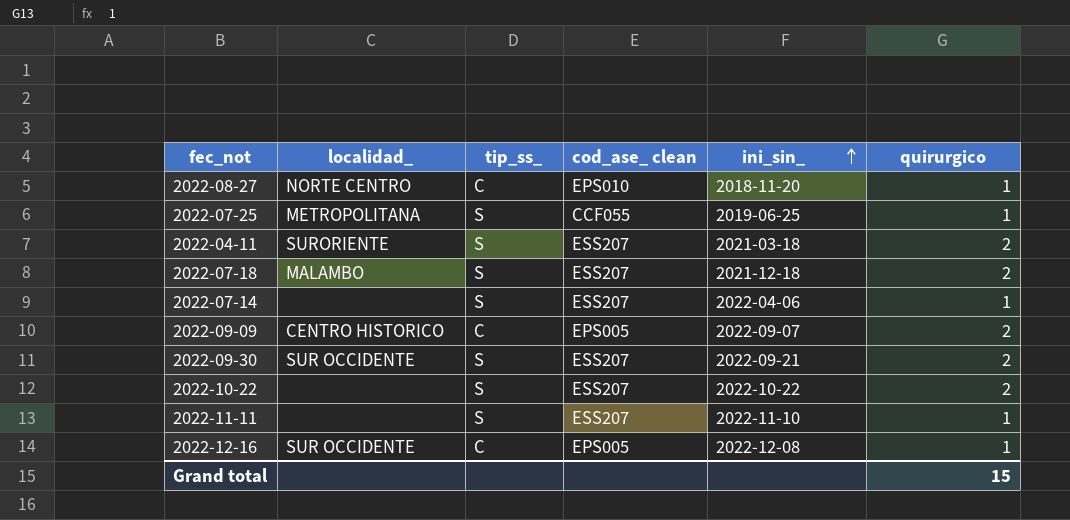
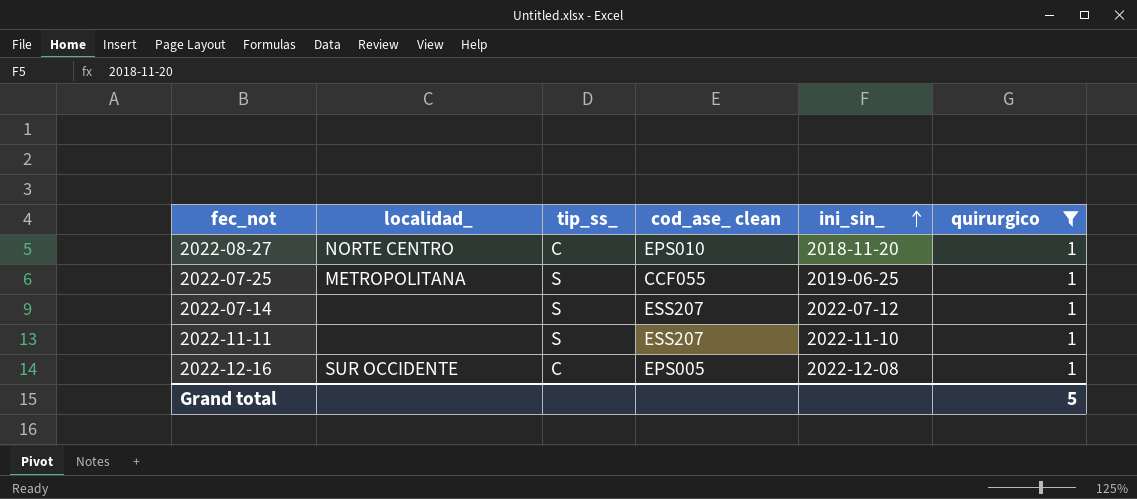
filter: none -> quirurgico = 1
2022-07-14 | ini_sin_: 2022-04-06 -> 2022-07-12
Grand total | quirurgico: 15 -> 5

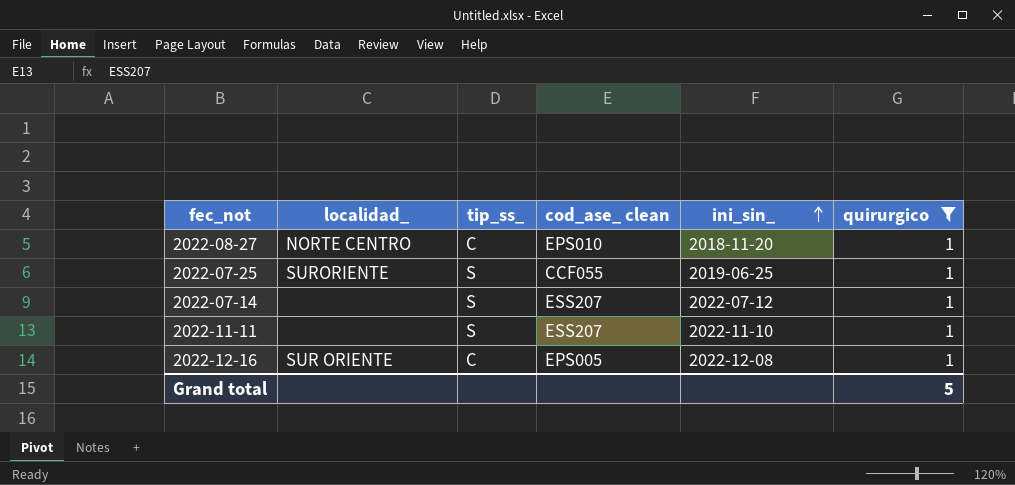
2022-07-25 | localidad_: METROPOLITANA -> SURORIENTE
2022-12-16 | localidad_: SUR OCCIDENTE -> SUR ORIENTE

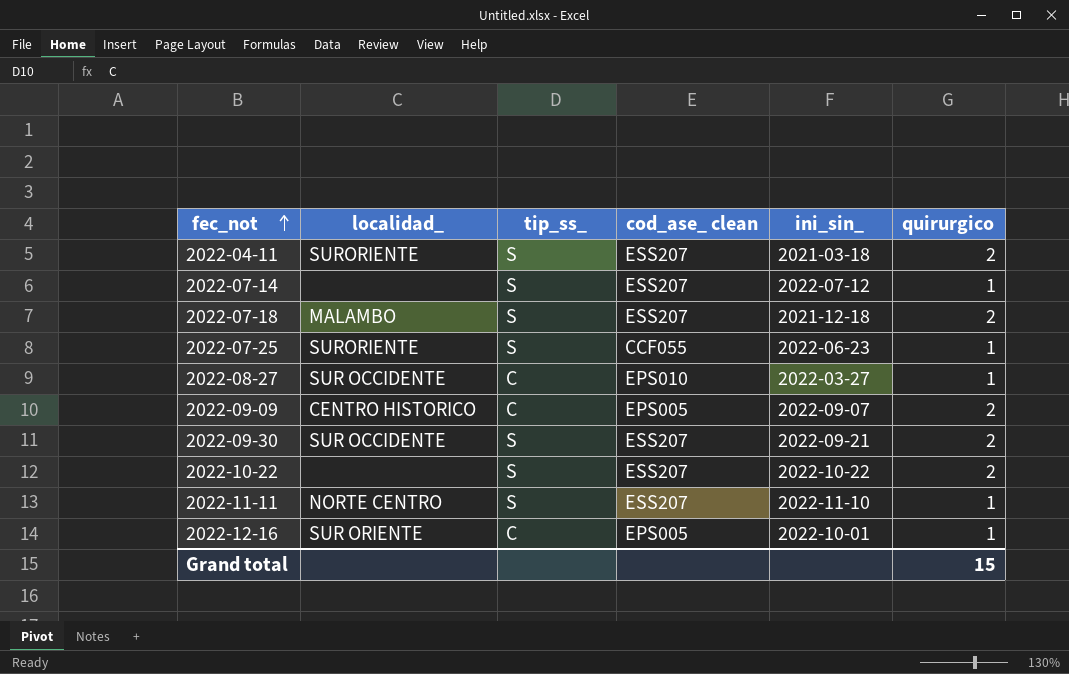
filter: quirurgico = 1 -> none
row order: ini_sin_ ascending -> fec_not ascending
2022-07-25 | ini_sin_: 2019-06-25 -> 2022-06-23
2022-08-27 | localidad_: NORTE CENTRO -> SUR OCCIDENTE
2022-08-27 | ini_sin_: 2018-11-20 -> 2022-03-27
2022-11-11 | localidad_: none -> NORTE CENTRO
2022-12-16 | ini_sin_: 2022-12-08 -> 2022-10-01
Grand total | quirurgico: 5 -> 15

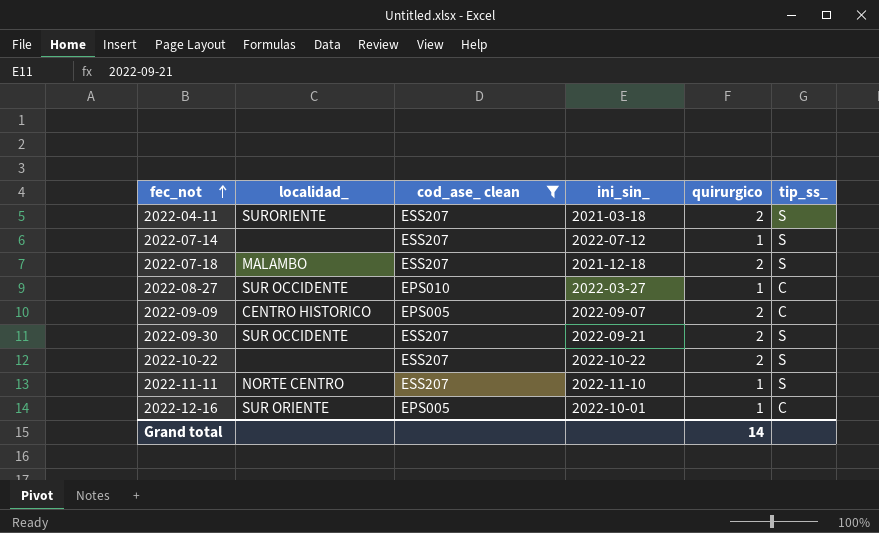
filter: none -> cod_ase_ clean != CCF055
column tip_ss_ | position: 3 -> 6
Grand total | quirurgico: 15 -> 14

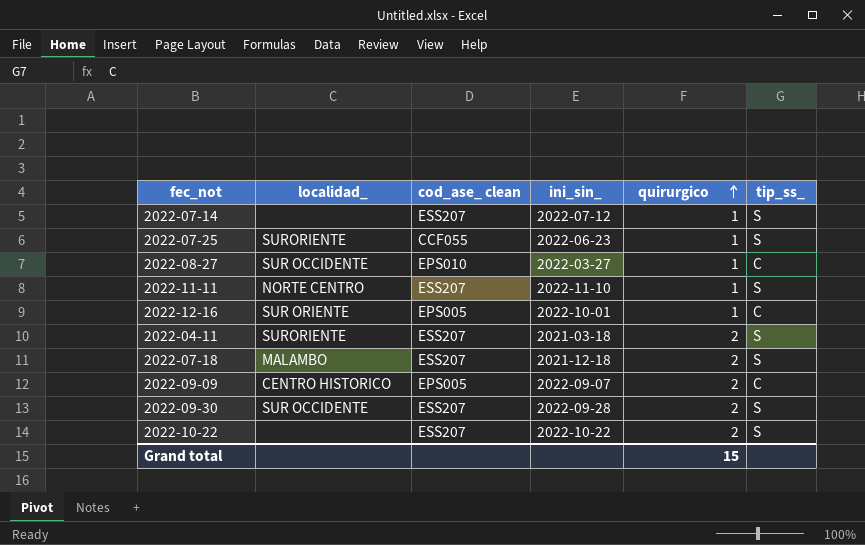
filter: cod_ase_ clean != CCF055 -> none
row order: fec_not ascending -> quirurgico ascending
2022-09-30 | ini_sin_: 2022-09-21 -> 2022-09-28
Grand total | quirurgico: 14 -> 15

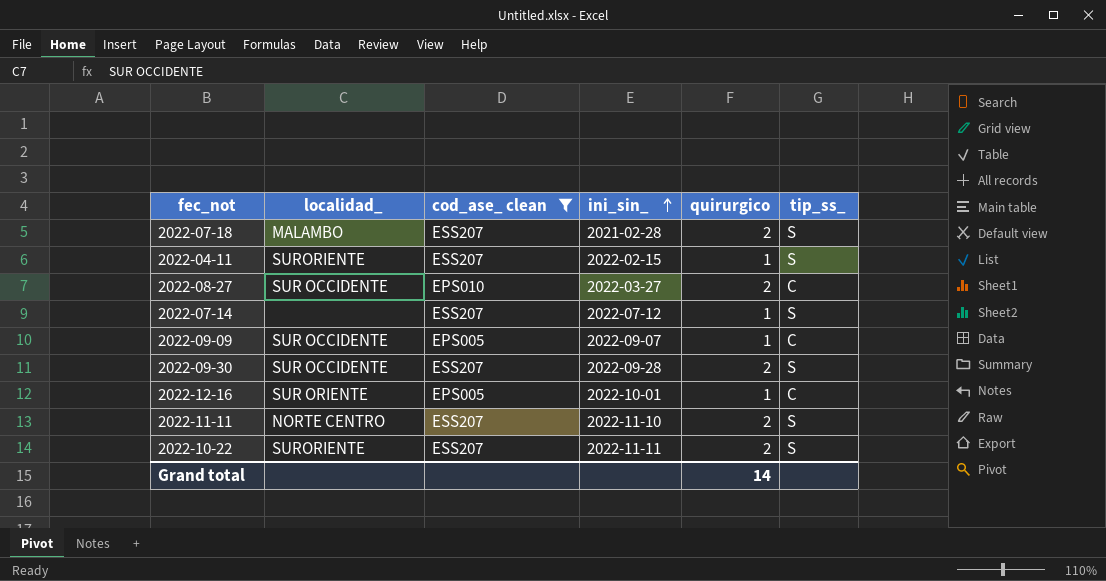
filter: none -> cod_ase_ clean != CCF055
row order: quirurgico ascending -> ini_sin_ ascending
2022-07-18 | ini_sin_: 2021-12-18 -> 2021-02-28
2022-04-11 | ini_sin_: 2021-03-18 -> 2022-02-15
2022-04-11 | quirurgico: 2 -> 1
2022-08-27 | quirurgico: 1 -> 2
2022-09-09 | localidad_: CENTRO HISTORICO -> SUR OCCIDENTE
2022-09-09 | quirurgico: 2 -> 1
2022-11-11 | quirurgico: 1 -> 2
2022-10-22 | localidad_: none -> SURORIENTE
2022-10-22 | ini_sin_: 2022-10-22 -> 2022-11-11
Grand total | quirurgico: 15 -> 14

